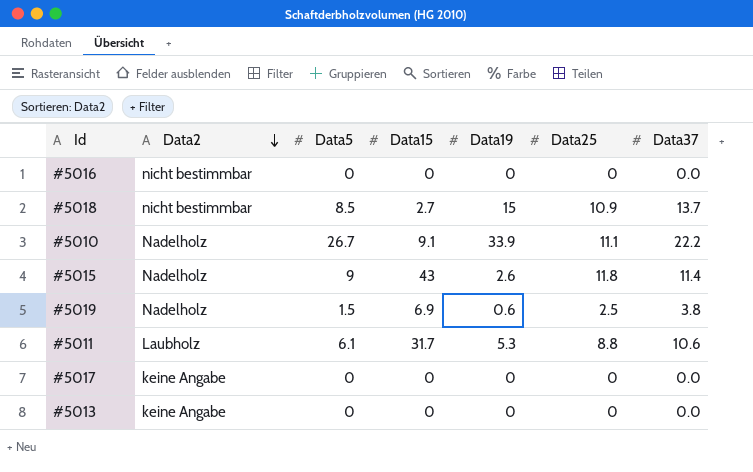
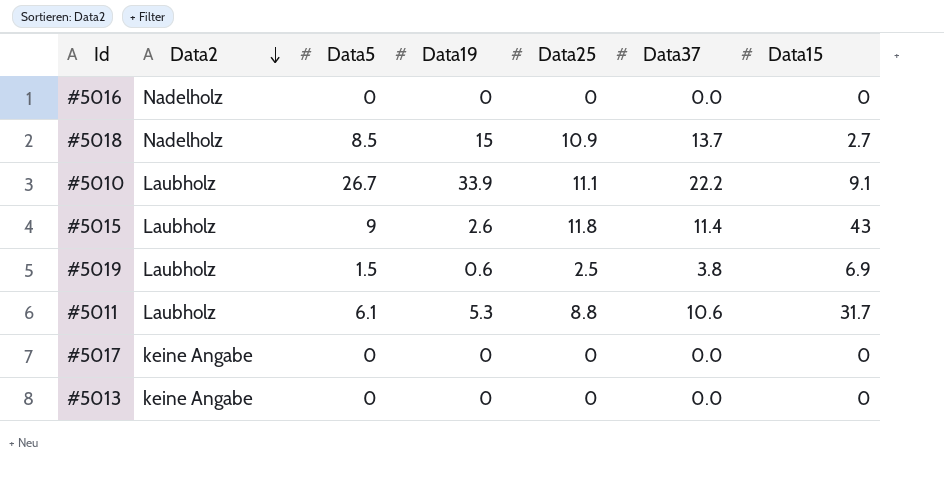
column Data15 | position: 4 -> 7
#5016 | Data2: nicht bestimmbar -> Nadelholz
#5018 | Data2: nicht bestimmbar -> Nadelholz
#5010 | Data2: Nadelholz -> Laubholz
#5015 | Data2: Nadelholz -> Laubholz
#5019 | Data2: Nadelholz -> Laubholz

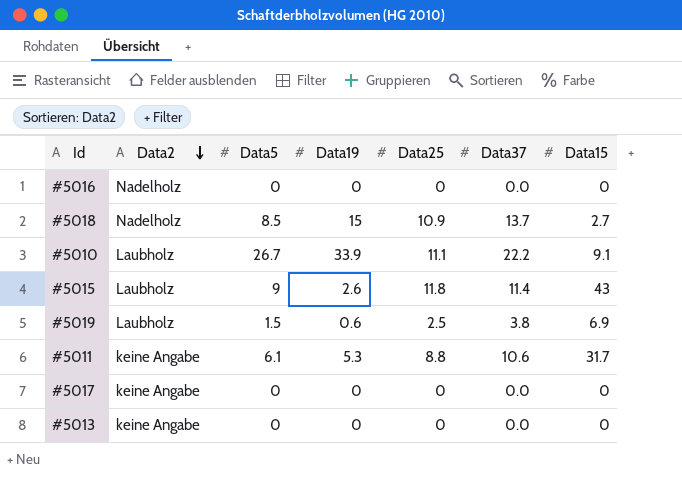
#5011 | Data2: Laubholz -> keine Angabe

